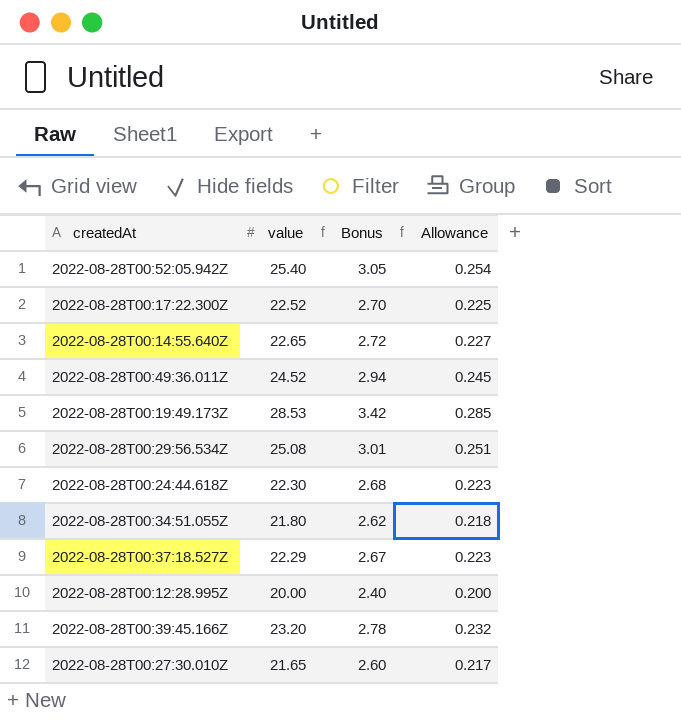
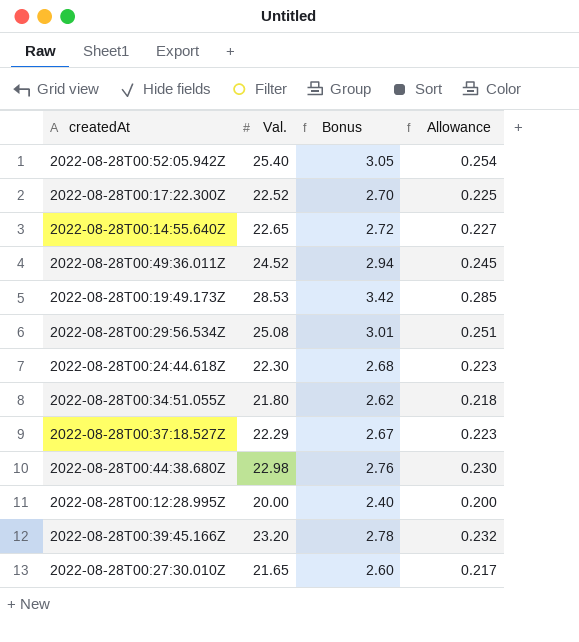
column name: value -> Val.
row 2022-08-28T00:44:38.680Z: none -> 22.98 | 2.76 | 0.230

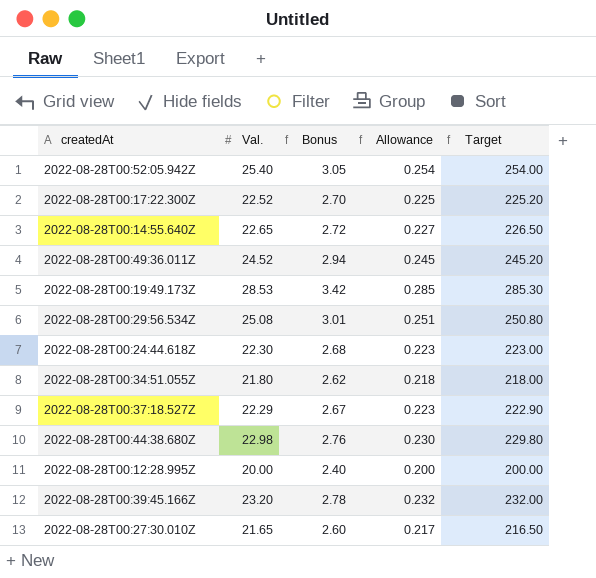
column Target | formula: none -> [Val.] * 10

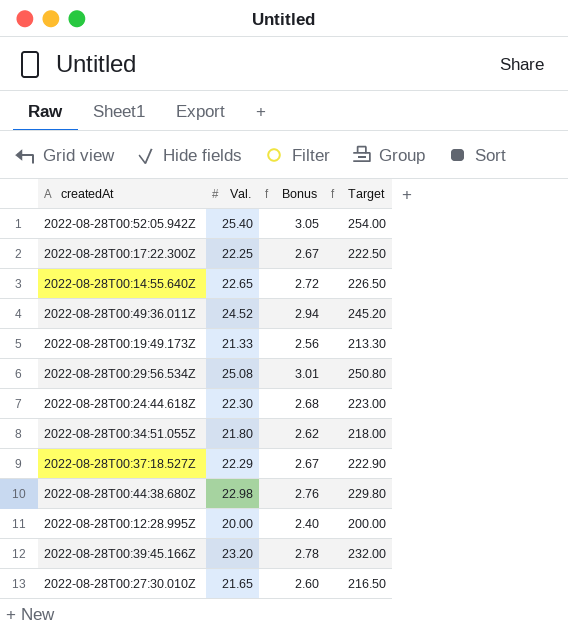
column Allowance | formula: [Val.] * 0.01 -> none
2022-08-28T00:17:22.300Z | Val.: 22.52 -> 22.25
2022-08-28T00:17:22.300Z | Bonus: 2.70 -> 2.67
2022-08-28T00:17:22.300Z | Target: 225.20 -> 222.50
2022-08-28T00:19:49.173Z | Val.: 28.53 -> 21.33
2022-08-28T00:19:49.173Z | Bonus: 3.42 -> 2.56
2022-08-28T00:19:49.173Z | Target: 285.30 -> 213.30

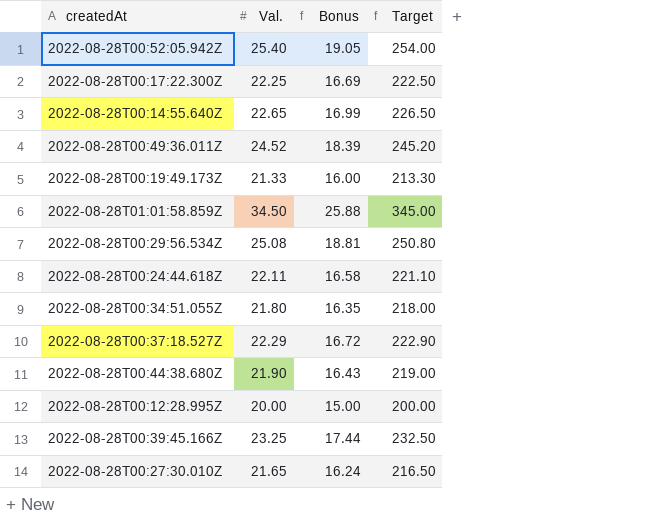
column Bonus | formula: [Val.] * 0.12 -> [Val.] * 0.75
row 2022-08-28T01:01:58.859Z: none -> 34.50 | 25.88 | 345.00
2022-08-28T00:24:44.618Z | Val.: 22.30 -> 22.11
2022-08-28T00:24:44.618Z | Target: 223.00 -> 221.10
2022-08-28T00:44:38.680Z | Val.: 22.98 -> 21.90
2022-08-28T00:44:38.680Z | Target: 229.80 -> 219.00
2022-08-28T00:39:45.166Z | Val.: 23.20 -> 23.25
2022-08-28T00:39:45.166Z | Target: 232.00 -> 232.50

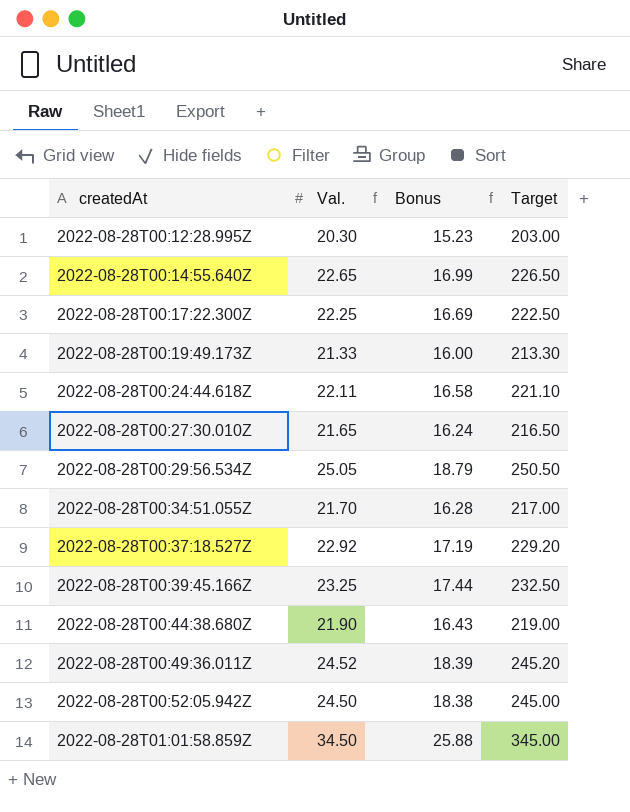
row order: none -> createdAt ascending
2022-08-28T00:12:28.995Z | Val.: 20.00 -> 20.30
2022-08-28T00:12:28.995Z | Bonus: 15.00 -> 15.23
2022-08-28T00:12:28.995Z | Target: 200.00 -> 203.00
2022-08-28T00:29:56.534Z | Val.: 25.08 -> 25.05
2022-08-28T00:29:56.534Z | Bonus: 18.81 -> 18.79
2022-08-28T00:29:56.534Z | Target: 250.80 -> 250.50
2022-08-28T00:34:51.055Z | Val.: 21.80 -> 21.70
2022-08-28T00:34:51.055Z | Bonus: 16.35 -> 16.28
2022-08-28T00:34:51.055Z | Target: 218.00 -> 217.00
2022-08-28T00:37:18.527Z | Val.: 22.29 -> 22.92
2022-08-28T00:37:18.527Z | Bonus: 16.72 -> 17.19
2022-08-28T00:37:18.527Z | Target: 222.90 -> 229.20
2022-08-28T00:52:05.942Z | Val.: 25.40 -> 24.50
2022-08-28T00:52:05.942Z | Bonus: 19.05 -> 18.38
2022-08-28T00:52:05.942Z | Target: 254.00 -> 245.00

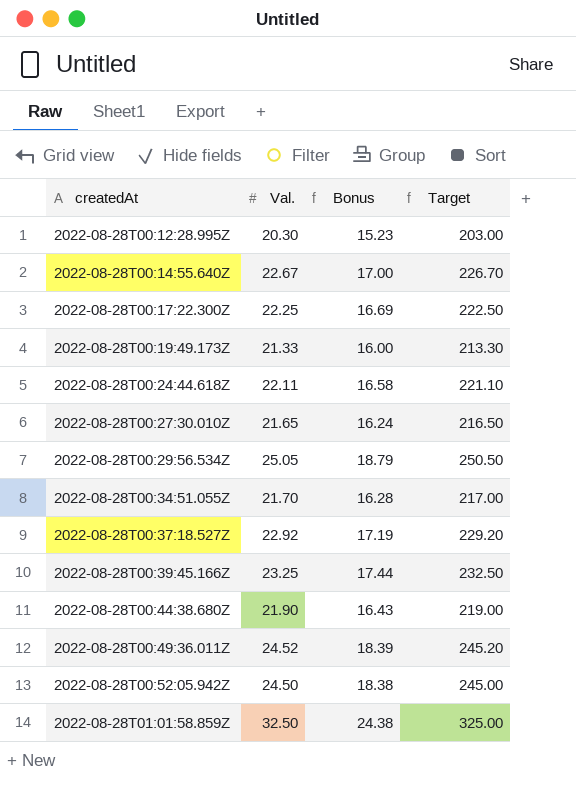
2022-08-28T00:14:55.640Z | Val.: 22.65 -> 22.67
2022-08-28T00:14:55.640Z | Bonus: 16.99 -> 17.00
2022-08-28T00:14:55.640Z | Target: 226.50 -> 226.70
2022-08-28T01:01:58.859Z | Val.: 34.50 -> 32.50
2022-08-28T01:01:58.859Z | Bonus: 25.88 -> 24.38
2022-08-28T01:01:58.859Z | Target: 345.00 -> 325.00

